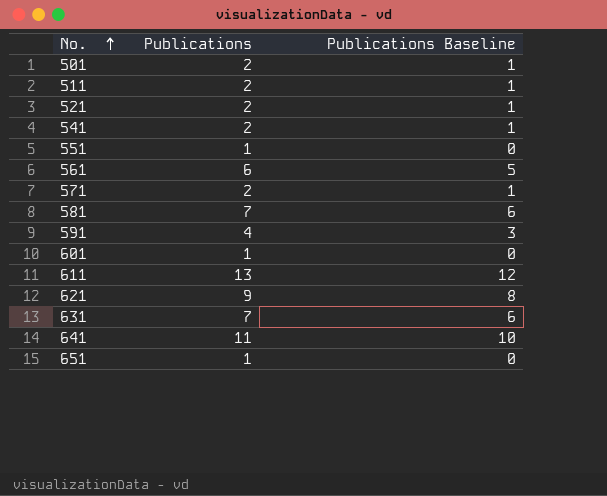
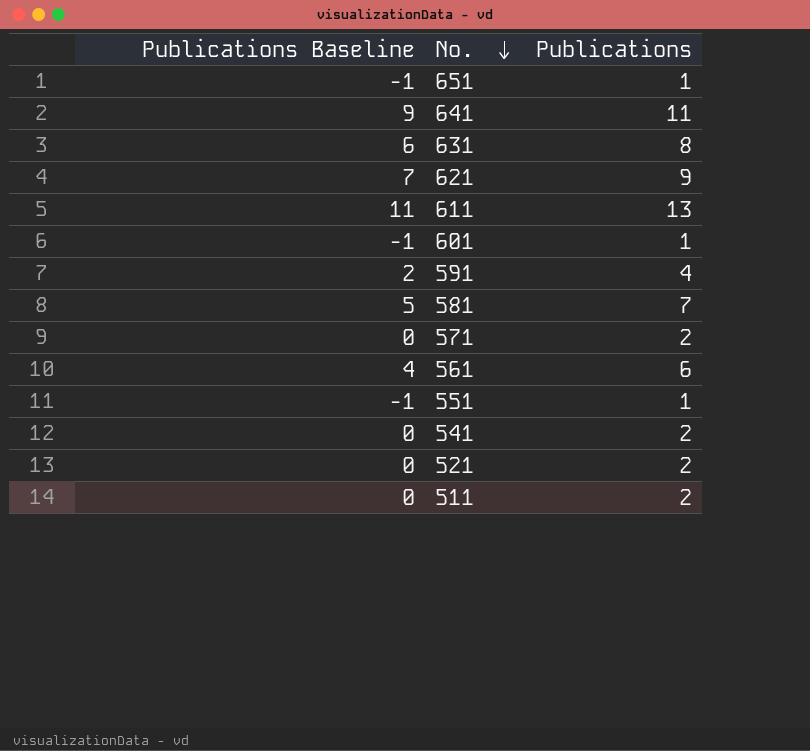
row order: No. ascending -> No. descending
column Publications Baseline | formula: [Publications] - 1 -> [Publications] - 2
column Publications Baseline | position: 3 -> 1
row 501: 2 | 1 -> none
631 | Publications: 7 -> 8

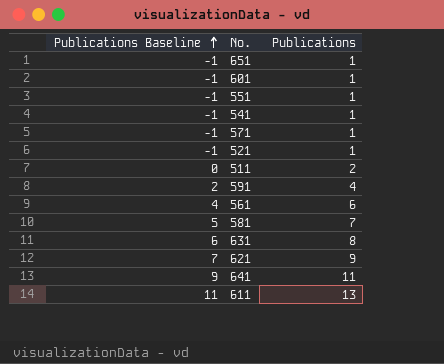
row order: No. descending -> Publications Baseline ascending
541 | Publications Baseline: 0 -> -1
541 | Publications: 2 -> 1
571 | Publications Baseline: 0 -> -1
571 | Publications: 2 -> 1
521 | Publications Baseline: 0 -> -1
521 | Publications: 2 -> 1

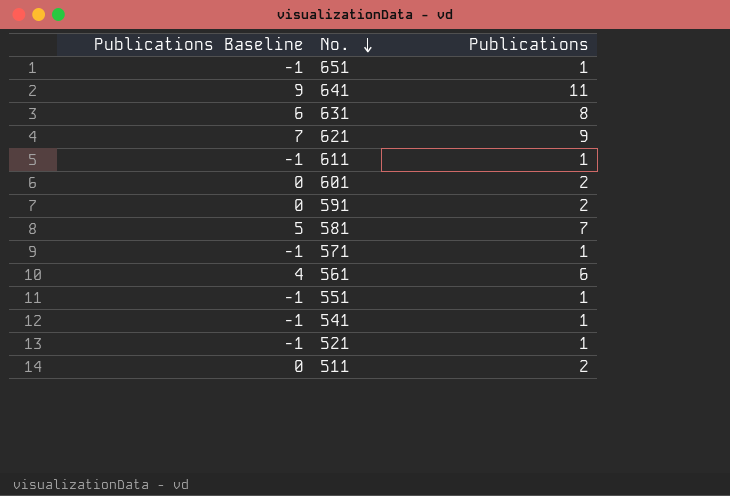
row order: Publications Baseline ascending -> No. descending
611 | Publications Baseline: 11 -> -1
611 | Publications: 13 -> 1
601 | Publications Baseline: -1 -> 0
601 | Publications: 1 -> 2
591 | Publications Baseline: 2 -> 0
591 | Publications: 4 -> 2

